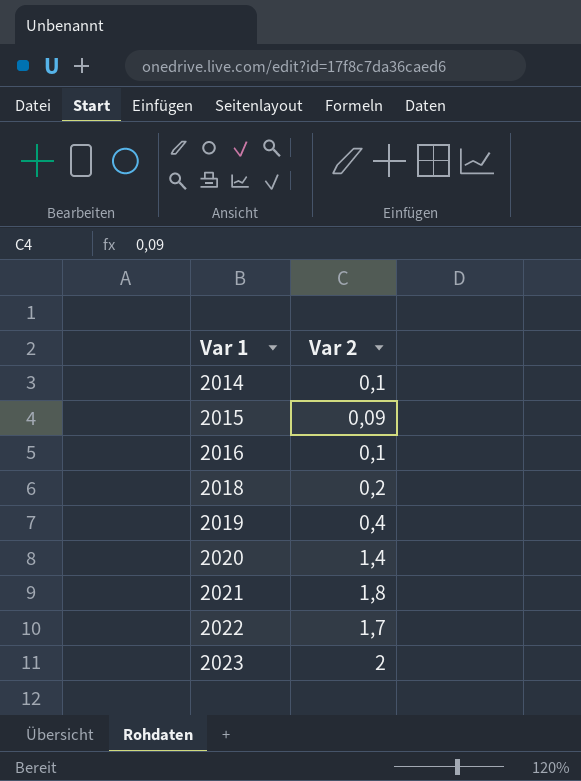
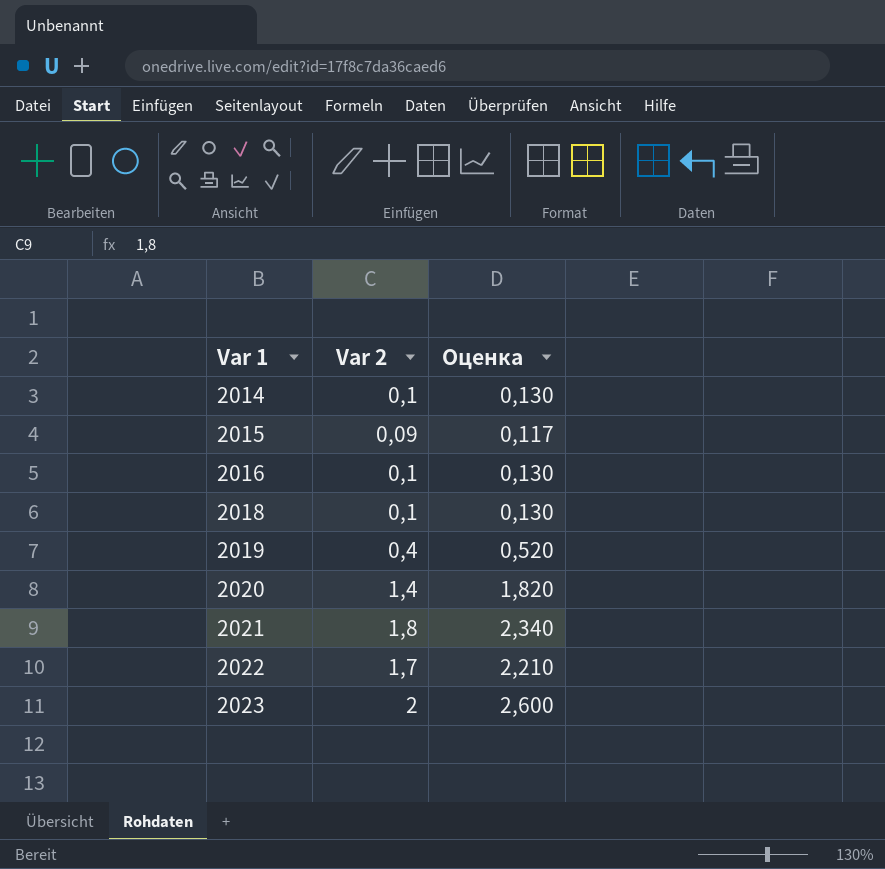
column Оценка | formula: none -> [Var 2] * 1,3
2018 | Var 2: 0,2 -> 0,1

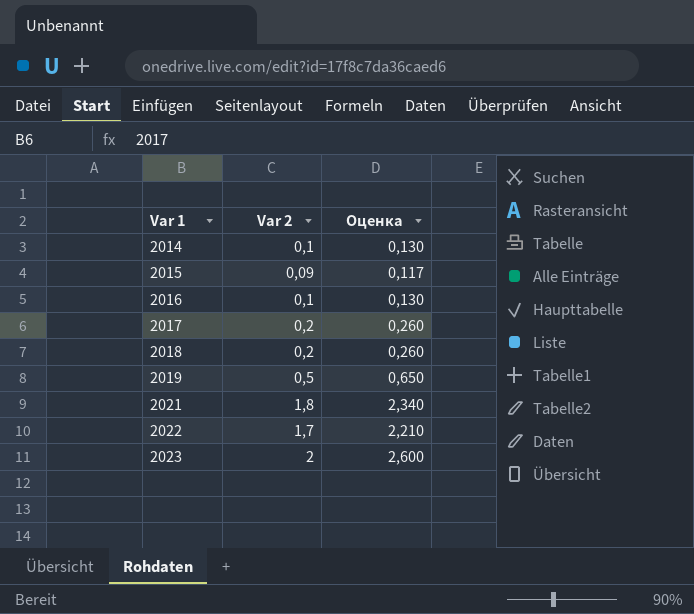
row 2020: 1,4 | 1,820 -> none
row 2017: none -> 0,2 | 0,260
2018 | Var 2: 0,1 -> 0,2
2018 | Оценка: 0,130 -> 0,260
2019 | Var 2: 0,4 -> 0,5
2019 | Оценка: 0,520 -> 0,650

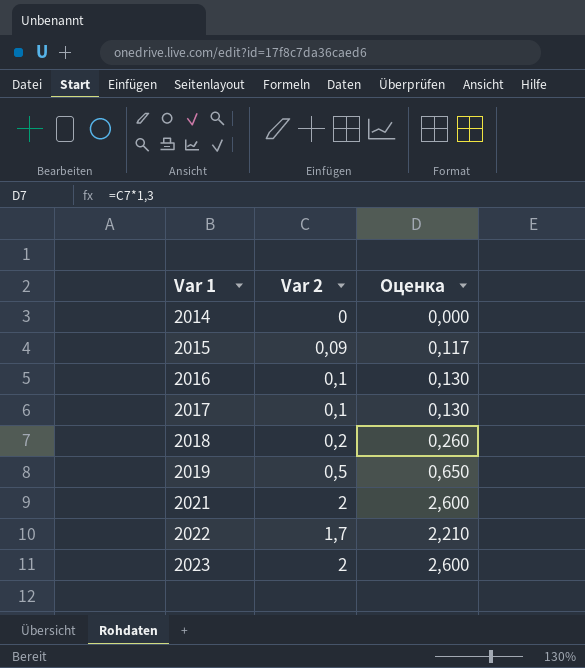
2014 | Var 2: 0,1 -> 0
2014 | Оценка: 0,130 -> 0,000
2017 | Var 2: 0,2 -> 0,1
2017 | Оценка: 0,260 -> 0,130
2021 | Var 2: 1,8 -> 2
2021 | Оценка: 2,340 -> 2,600

